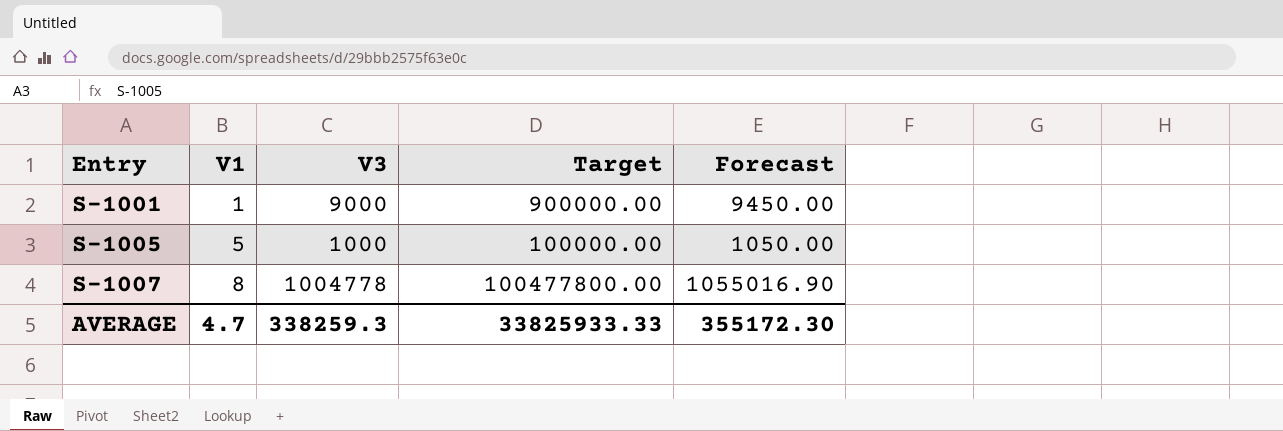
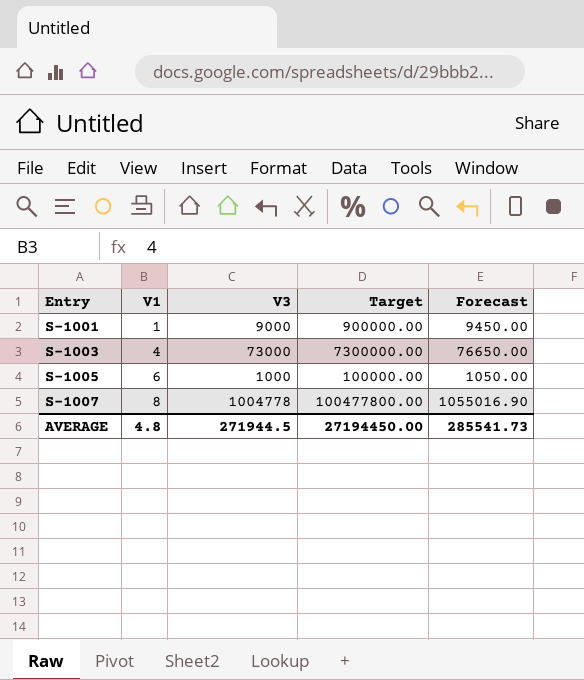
row S-1003: none -> 4 | 73000 | 7300000.00 | 76650.00
S-1005 | V1: 5 -> 6
AVERAGE | V1: 4.7 -> 4.8
AVERAGE | V3: 338259.3 -> 271944.5
AVERAGE | Target: 33825933.33 -> 27194450.00
AVERAGE | Forecast: 355172.30 -> 285541.73

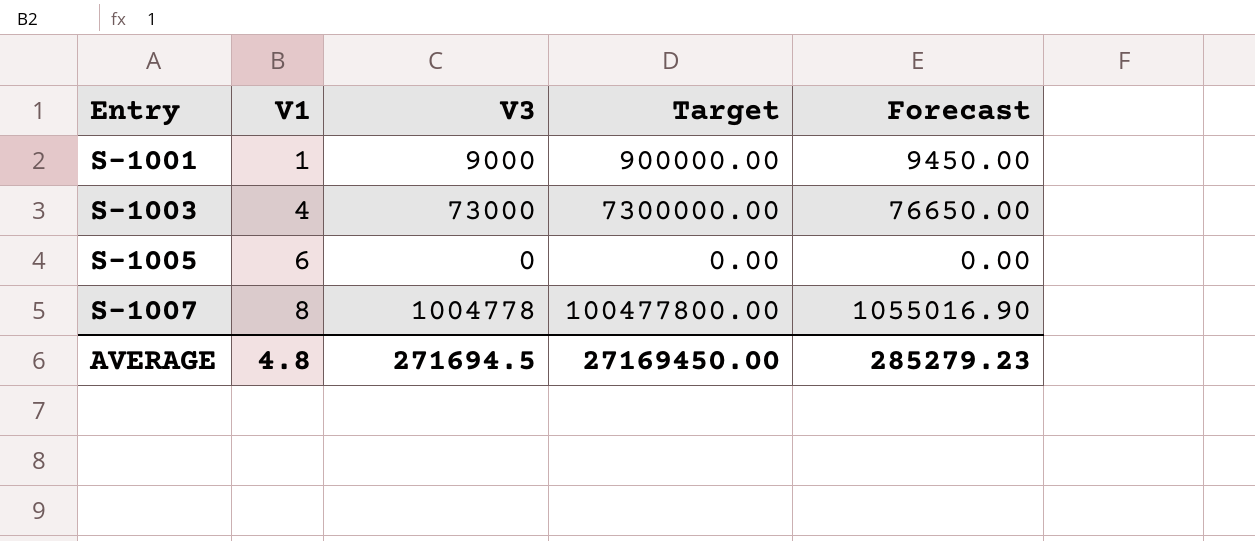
S-1005 | V3: 1000 -> 0
S-1005 | Target: 100000.00 -> 0.00
S-1005 | Forecast: 1050.00 -> 0.00
AVERAGE | V3: 271944.5 -> 271694.5
AVERAGE | Target: 27194450.00 -> 27169450.00
AVERAGE | Forecast: 285541.73 -> 285279.23

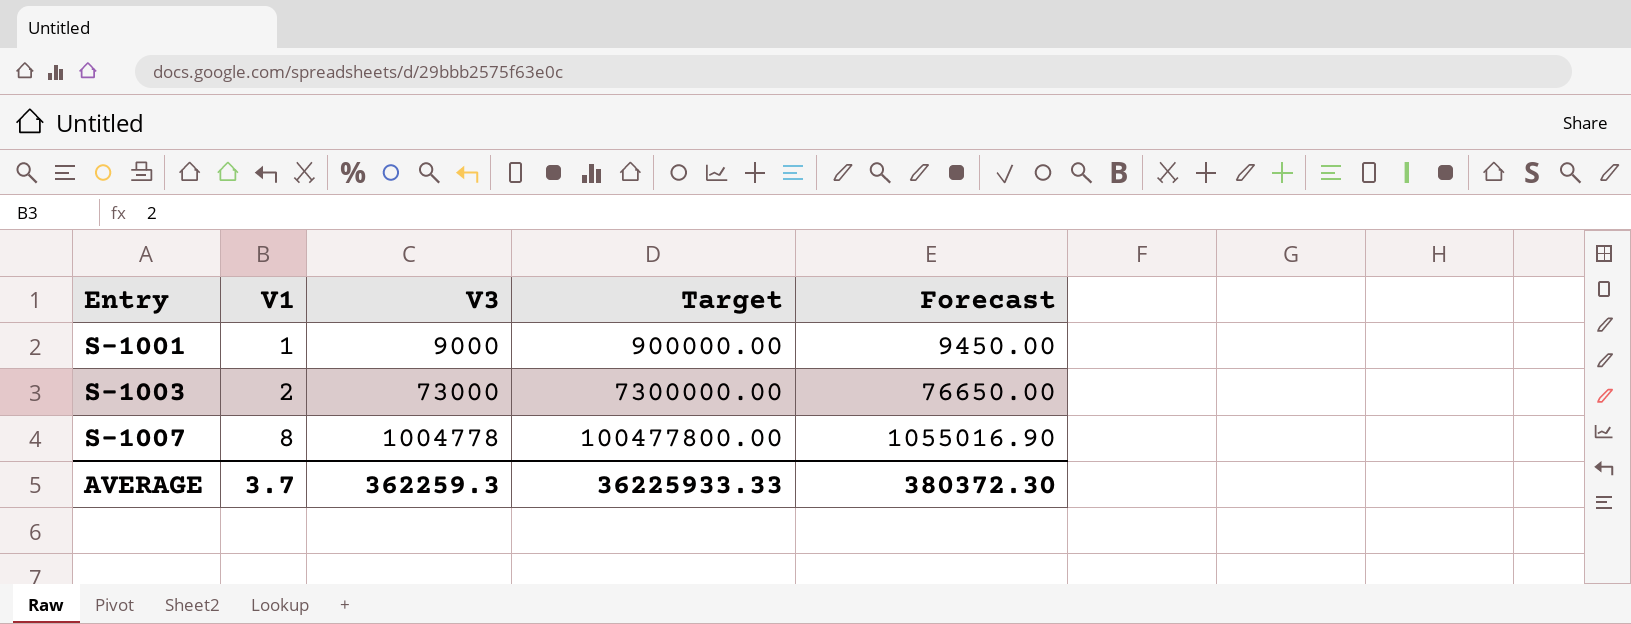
row S-1005: 6 | 0 | 0.00 | 0.00 -> none
S-1003 | V1: 4 -> 2
AVERAGE | V1: 4.8 -> 3.7
AVERAGE | V3: 271694.5 -> 362259.3
AVERAGE | Target: 27169450.00 -> 36225933.33
AVERAGE | Forecast: 285279.23 -> 380372.30

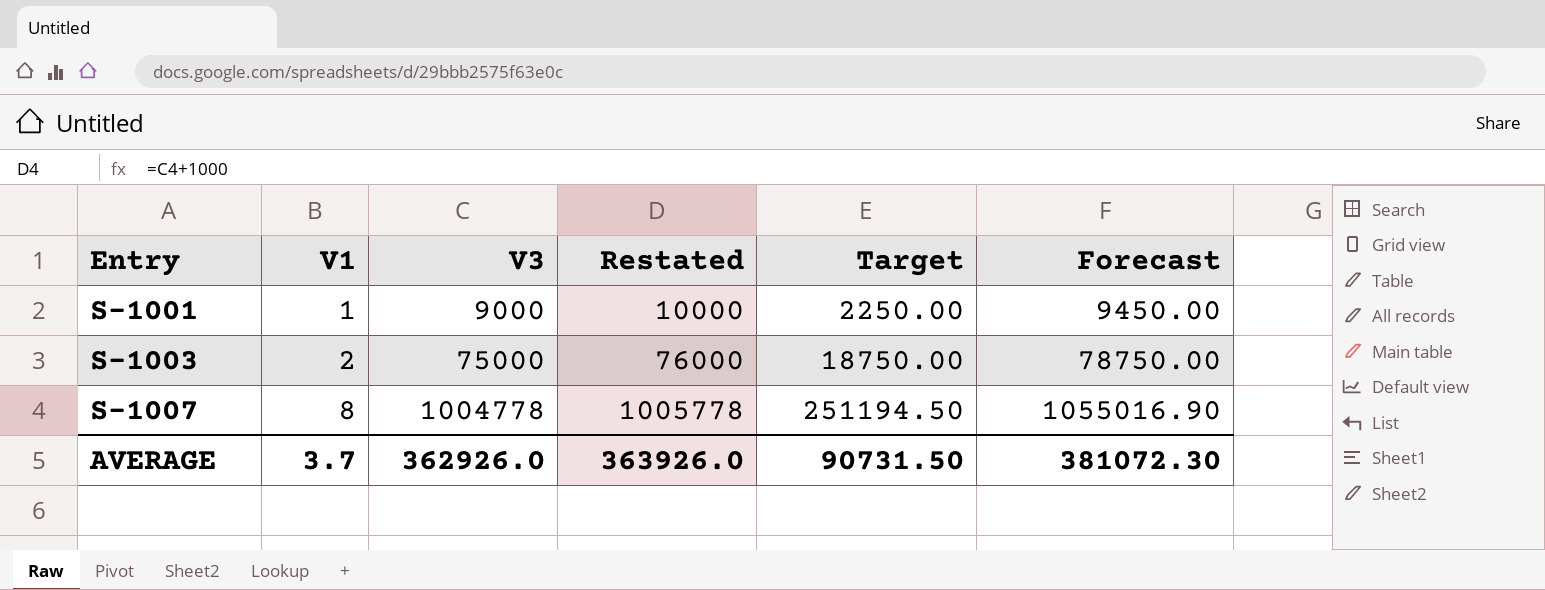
column Restated | formula: none -> [V3] + 1000
column Target | formula: [V3] * 100 -> [V3] * 0.25
S-1003 | V3: 73000 -> 75000
S-1003 | Forecast: 76650.00 -> 78750.00
AVERAGE | V3: 362259.3 -> 362926.0
AVERAGE | Target: 36225933.33 -> 90731.50
AVERAGE | Forecast: 380372.30 -> 381072.30

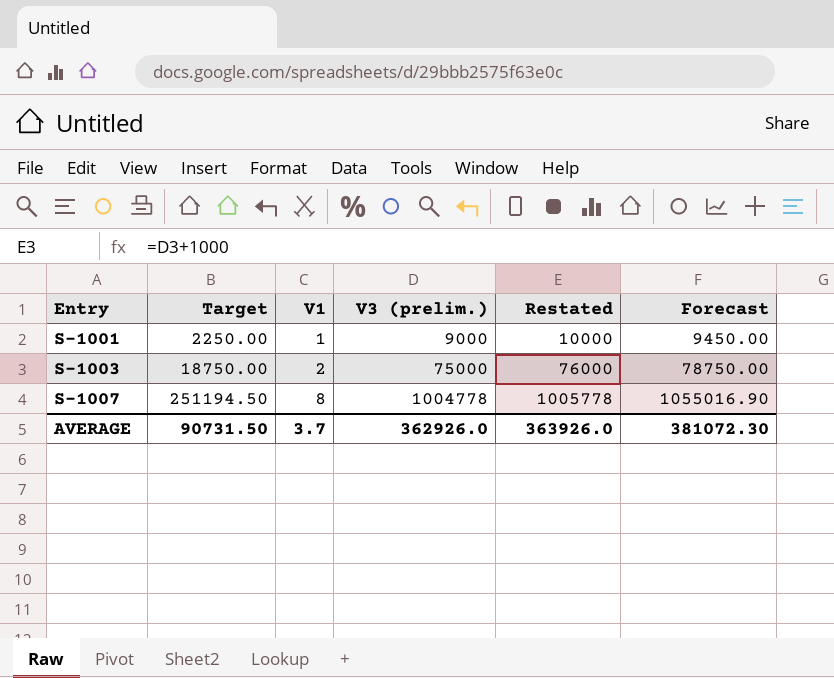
column Target | position: 5 -> 2
column name: V3 -> V3 (prelim.)

